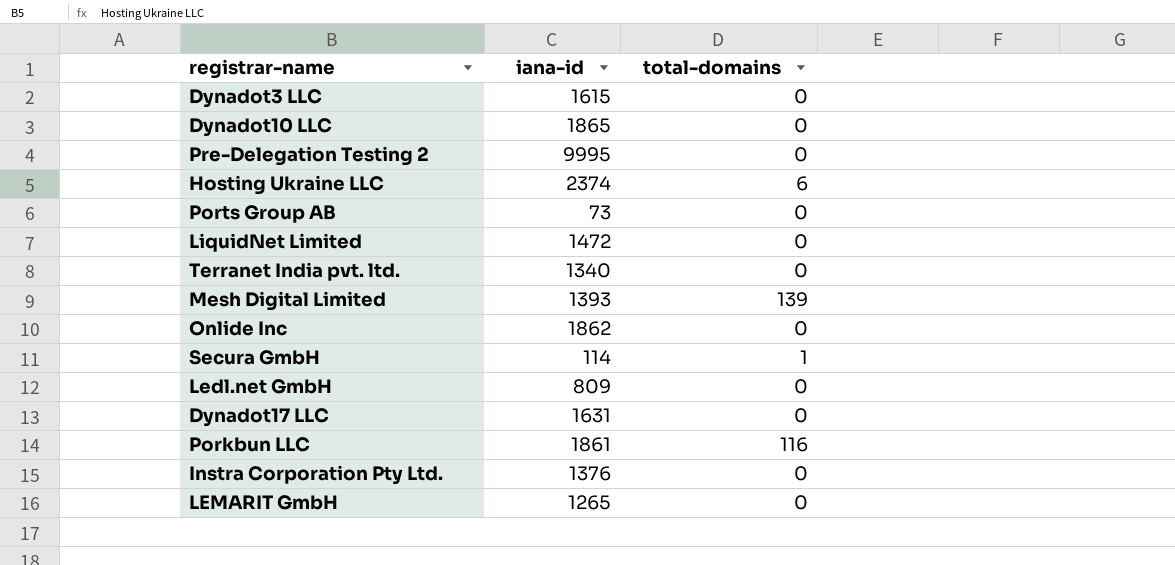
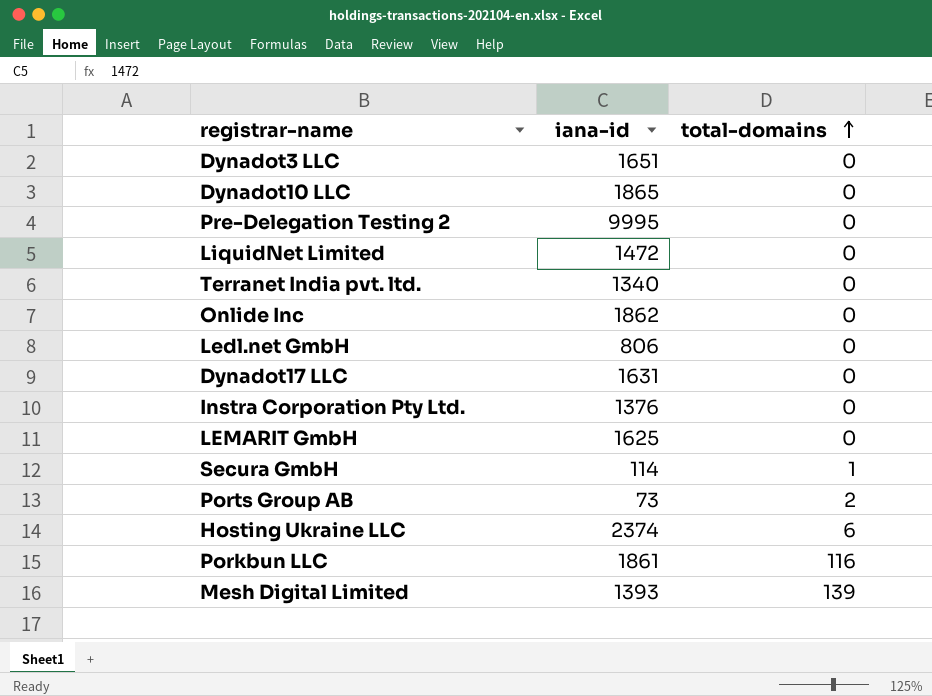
row order: none -> total-domains ascending
Dynadot3 LLC | iana-id: 1615 -> 1651
Ledl.net GmbH | iana-id: 809 -> 806
LEMARIT GmbH | iana-id: 1265 -> 1625
Ports Group AB | total-domains: 0 -> 2

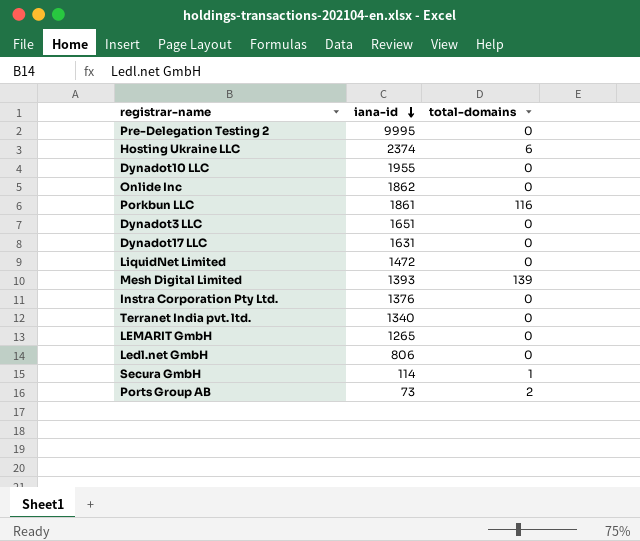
row order: total-domains ascending -> iana-id descending
Dynadot10 LLC | iana-id: 1865 -> 1955
LEMARIT GmbH | iana-id: 1625 -> 1265

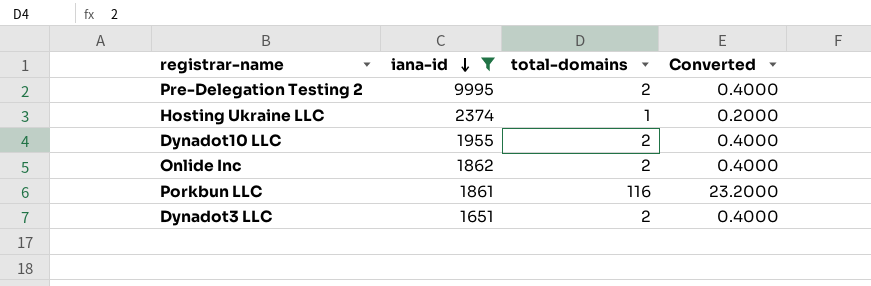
filter: none -> iana-id >= 1651
column Converted | formula: none -> [total-domains] * 0.2
Pre-Delegation Testing 2 | total-domains: 0 -> 2
Hosting Ukraine LLC | total-domains: 6 -> 1
Dynadot10 LLC | total-domains: 0 -> 2
Onlide Inc | total-domains: 0 -> 2
Dynadot3 LLC | total-domains: 0 -> 2

